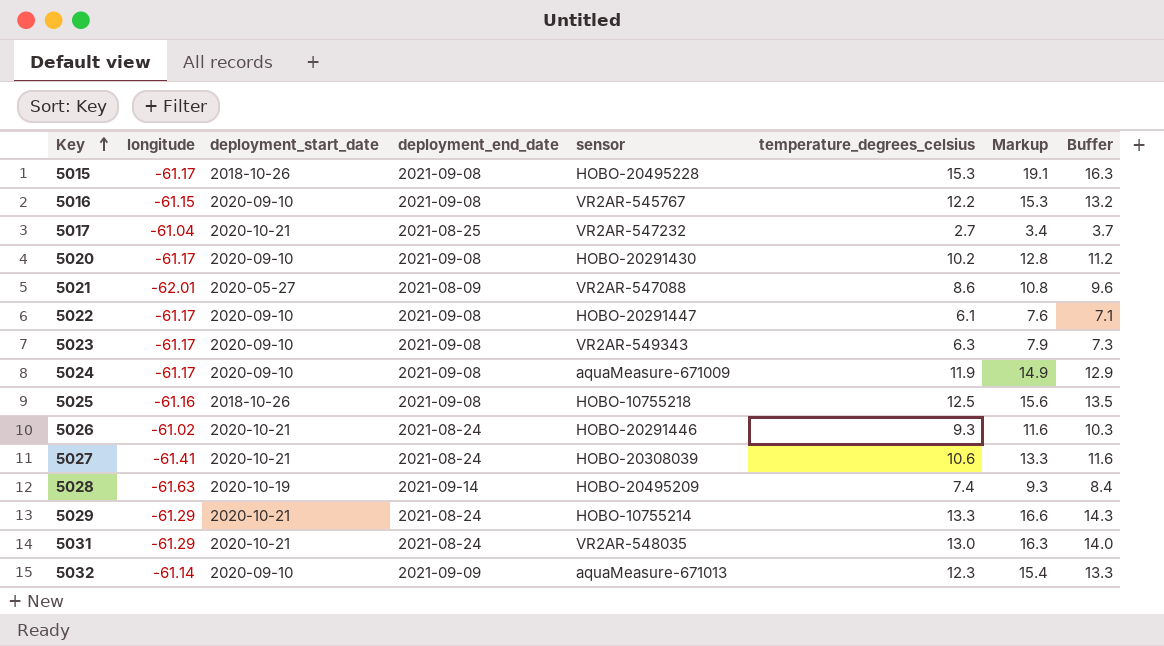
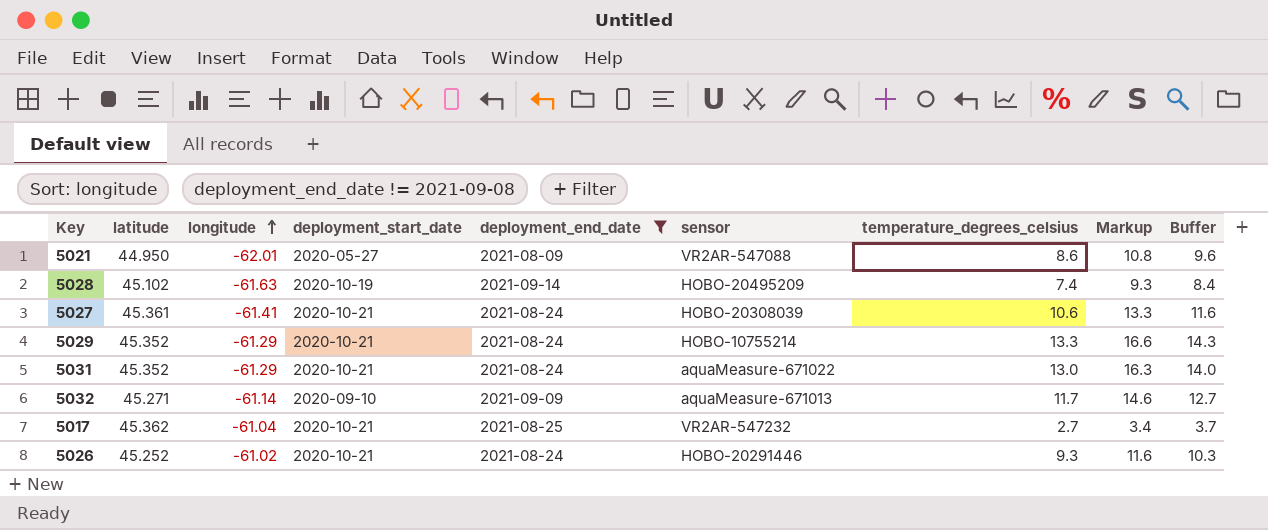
filter: none -> deployment_end_date != 2021-09-08
row order: Key ascending -> longitude ascending
column latitude | position: none -> 2
5031 | sensor: VR2AR-548035 -> aquaMeasure-671022
5032 | temperature_degrees_celsius: 12.3 -> 11.7
5032 | Markup: 15.4 -> 14.6
5032 | Buffer: 13.3 -> 12.7

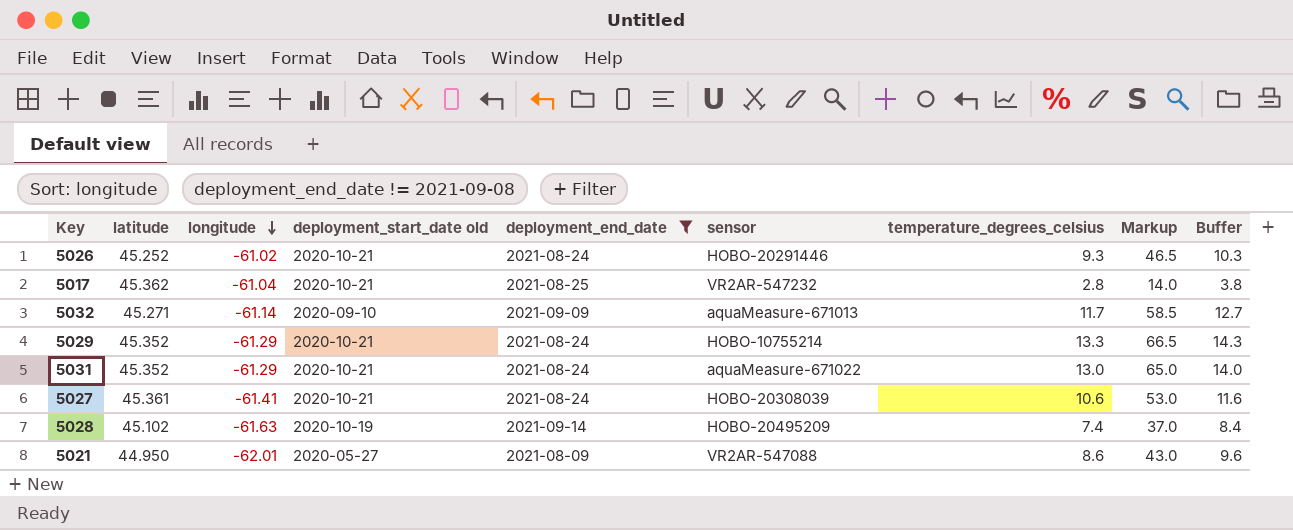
row order: longitude ascending -> longitude descending
column name: deployment_start_date -> deployment_start_date old
column Markup | formula: [temperature_degrees_celsius] * 1.25 -> [temperature_degrees_celsius] * 5
5017 | temperature_degrees_celsius: 2.7 -> 2.8
5017 | Buffer: 3.7 -> 3.8

